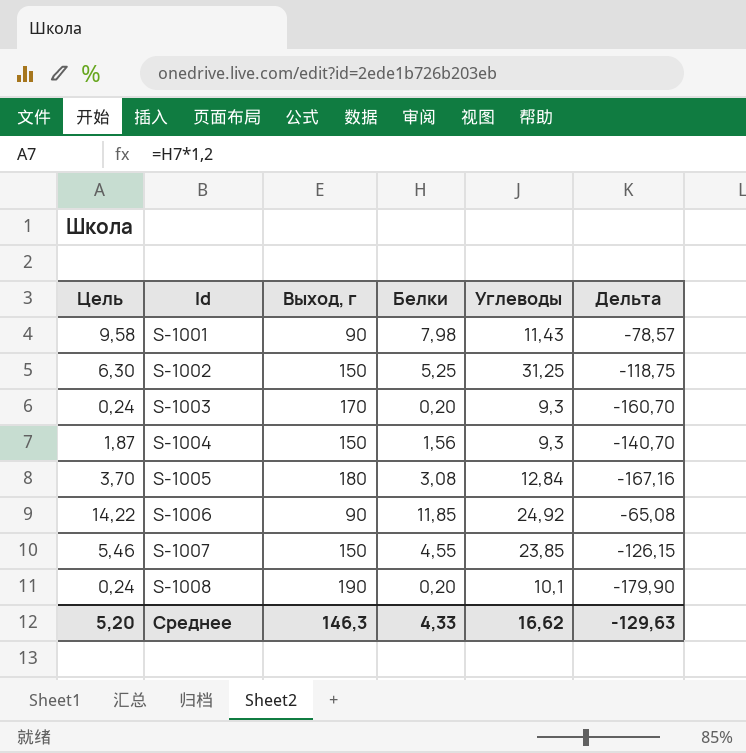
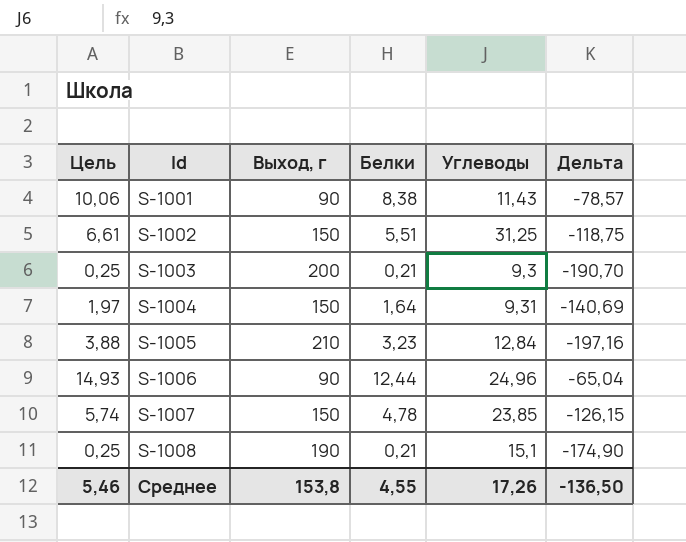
S-1001 | Цель: 9,58 -> 10,06
S-1001 | Белки: 7,98 -> 8,38
S-1002 | Цель: 6,30 -> 6,61
S-1002 | Белки: 5,25 -> 5,51
S-1003 | Цель: 0,24 -> 0,25
S-1003 | Выход, г: 170 -> 200
S-1003 | Белки: 0,20 -> 0,21
S-1003 | Дельта: -160,70 -> -190,70
S-1004 | Цель: 1,87 -> 1,97
S-1004 | Белки: 1,56 -> 1,64
S-1004 | Углеводы: 9,3 -> 9,31
S-1004 | Дельта: -140,70 -> -140,69
S-1005 | Цель: 3,70 -> 3,88
S-1005 | Выход, г: 180 -> 210
S-1005 | Белки: 3,08 -> 3,23
S-1005 | Дельта: -167,16 -> -197,16
S-1006 | Цель: 14,22 -> 14,93
S-1006 | Белки: 11,85 -> 12,44
S-1006 | Углеводы: 24,92 -> 24,96
S-1006 | Дельта: -65,08 -> -65,04
S-1007 | Цель: 5,46 -> 5,74
S-1007 | Белки: 4,55 -> 4,78
S-1008 | Цель: 0,24 -> 0,25
S-1008 | Белки: 0,20 -> 0,21
S-1008 | Углеводы: 10,1 -> 15,1
S-1008 | Дельта: -179,90 -> -174,90
Среднее | Цель: 5,20 -> 5,46
Среднее | Выход, г: 146,3 -> 153,8
Среднее | Белки: 4,33 -> 4,55
Среднее | Углеводы: 16,62 -> 17,26
Среднее | Дельта: -129,63 -> -136,50

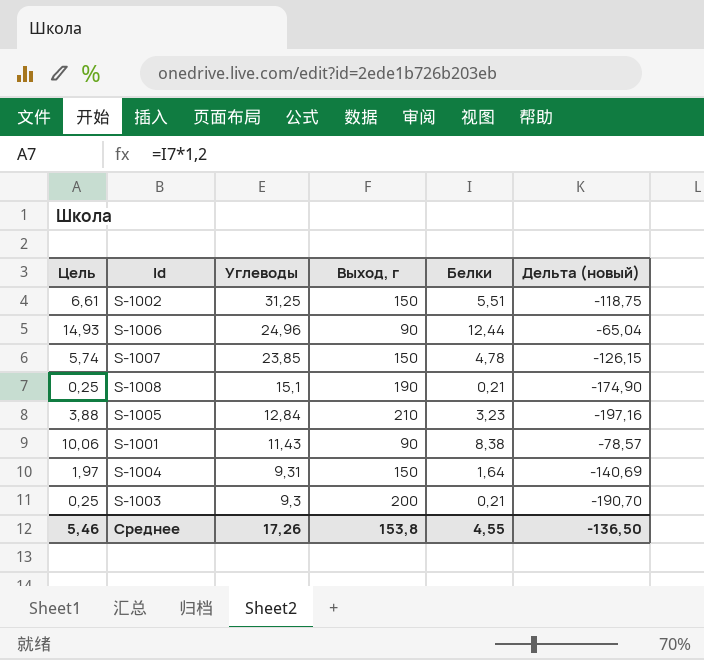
row order: Id ascending -> Углеводы descending
column Углеводы | position: 5 -> 3
column name: Дельта -> Дельта (новый)

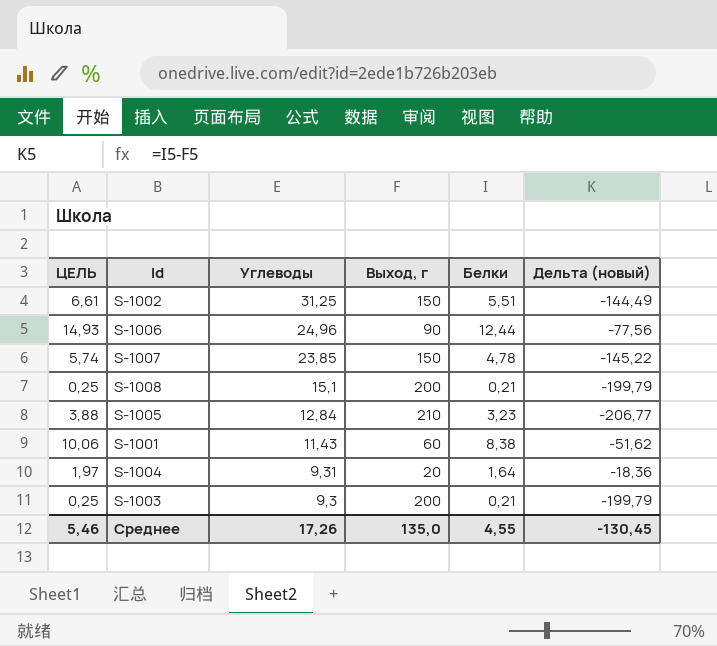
column name: Цель -> ЦЕЛЬ
column Дельта (новый) | formula: [Углеводы] - [Выход, г] -> [Белки] - [Выход, г]
S-1008 | Выход, г: 190 -> 200
S-1001 | Выход, г: 90 -> 60
S-1004 | Выход, г: 150 -> 20
Среднее | Выход, г: 153,8 -> 135,0
Среднее | Дельта (новый): -136,50 -> -130,45

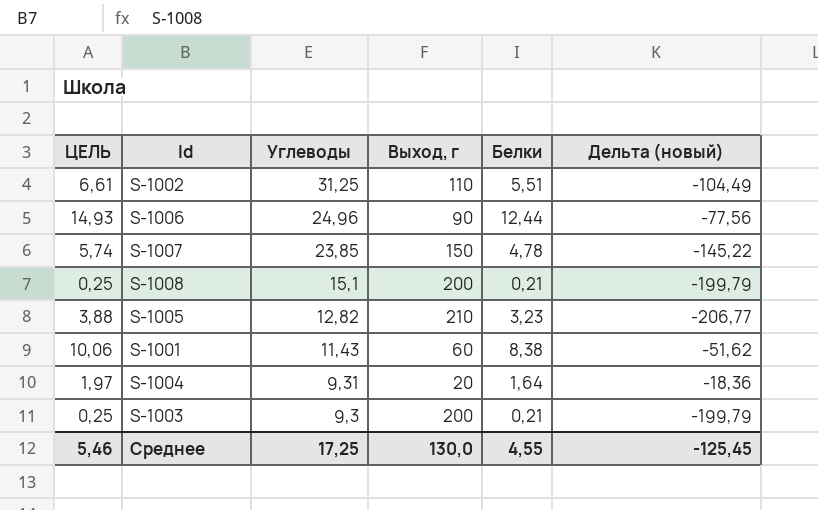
S-1002 | Выход, г: 150 -> 110
S-1002 | Дельта (новый): -144,49 -> -104,49
S-1005 | Углеводы: 12,84 -> 12,82
Среднее | Углеводы: 17,26 -> 17,25
Среднее | Выход, г: 135,0 -> 130,0
Среднее | Дельта (новый): -130,45 -> -125,45

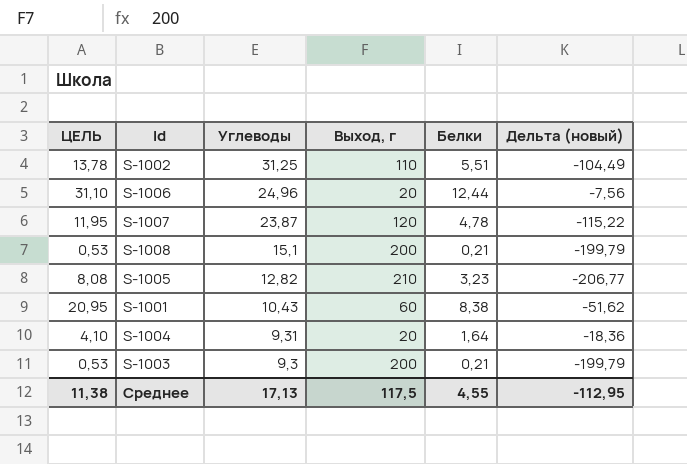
column ЦЕЛЬ | formula: [Белки] * 1,2 -> [Белки] * 2,5
S-1006 | Выход, г: 90 -> 20
S-1006 | Дельта (новый): -77,56 -> -7,56
S-1007 | Углеводы: 23,85 -> 23,87
S-1007 | Выход, г: 150 -> 120
S-1007 | Дельта (новый): -145,22 -> -115,22
S-1001 | Углеводы: 11,43 -> 10,43
Среднее | ЦЕЛЬ: 5,46 -> 11,38
Среднее | Углеводы: 17,25 -> 17,13
Среднее | Выход, г: 130,0 -> 117,5
Среднее | Дельта (новый): -125,45 -> -112,95

